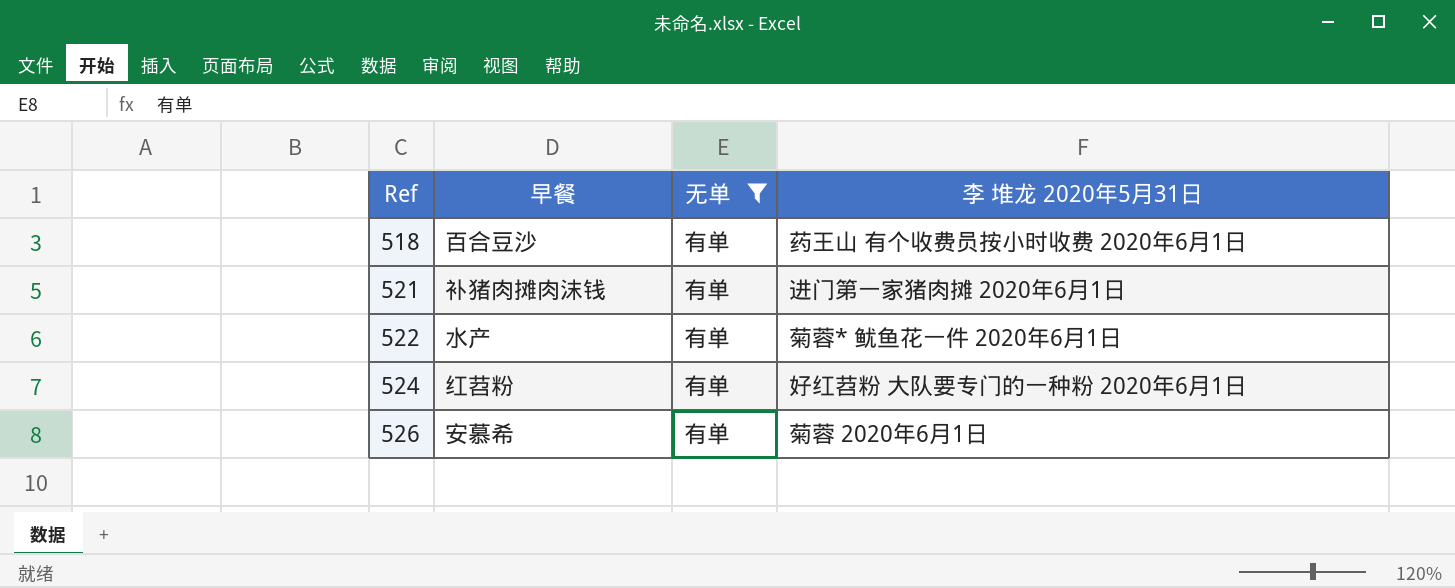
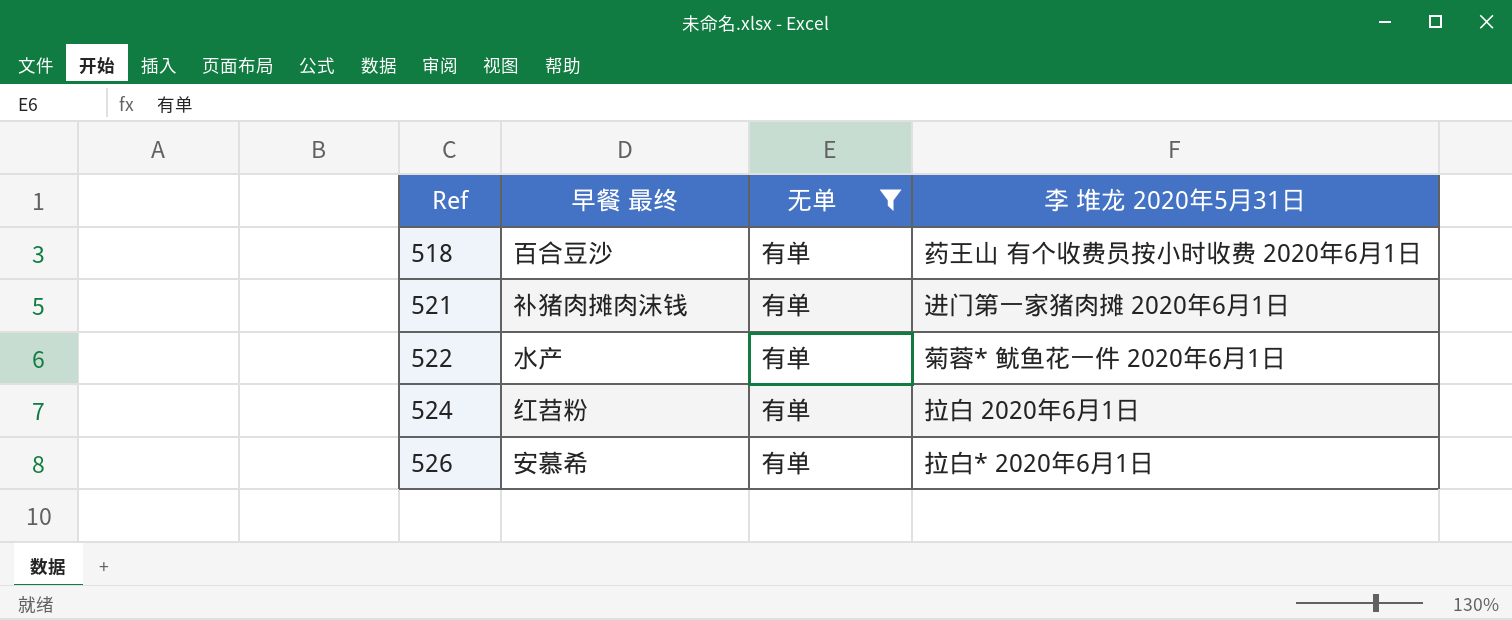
column name: 早餐 -> 早餐 最终
524 | 李 堆龙 2020年5月31日: 好红苕粉 大队要专门的一种粉 2020年6月1日 -> 拉白 2020年6月1日
526 | 李 堆龙 2020年5月31日: 菊蓉 2020年6月1日 -> 拉白* 2020年6月1日

